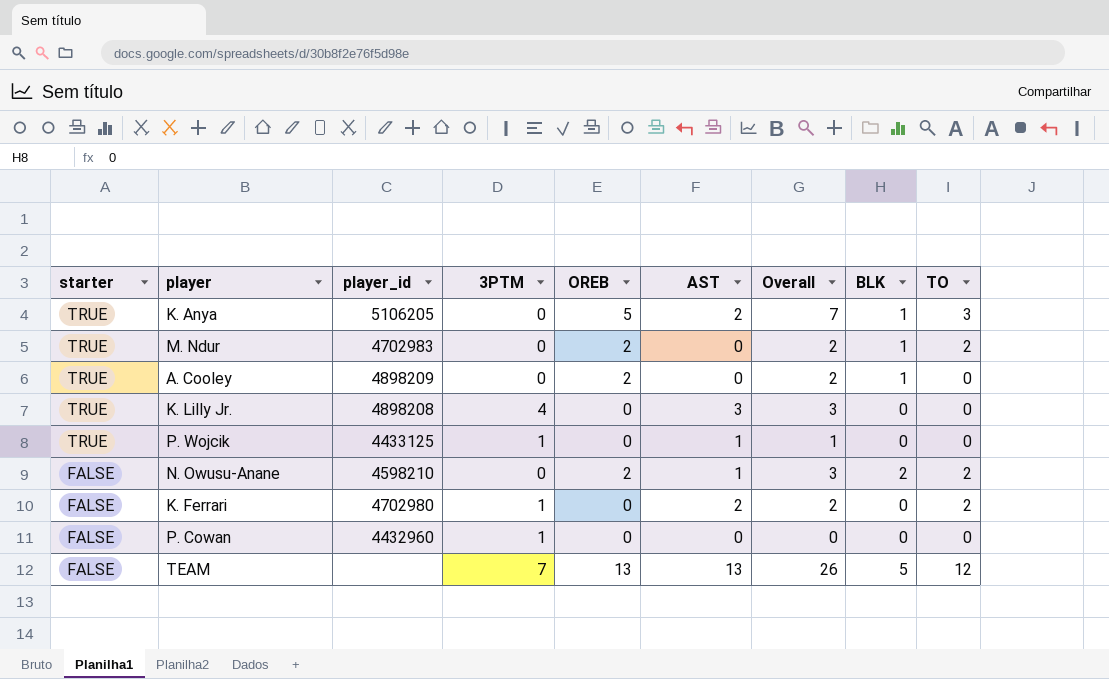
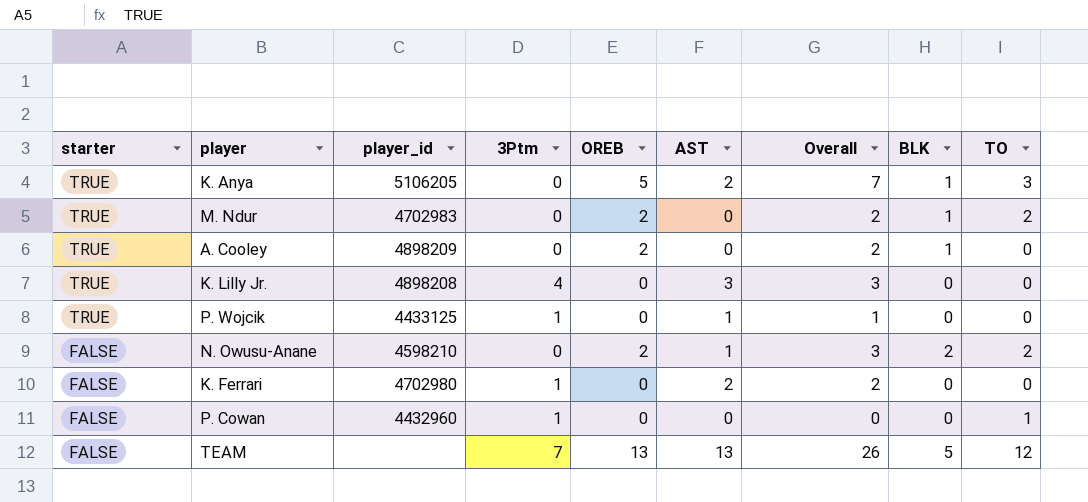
column name: 3PTM -> 3Ptm
K. Ferrari | TO: 2 -> 0
P. Cowan | TO: 0 -> 1

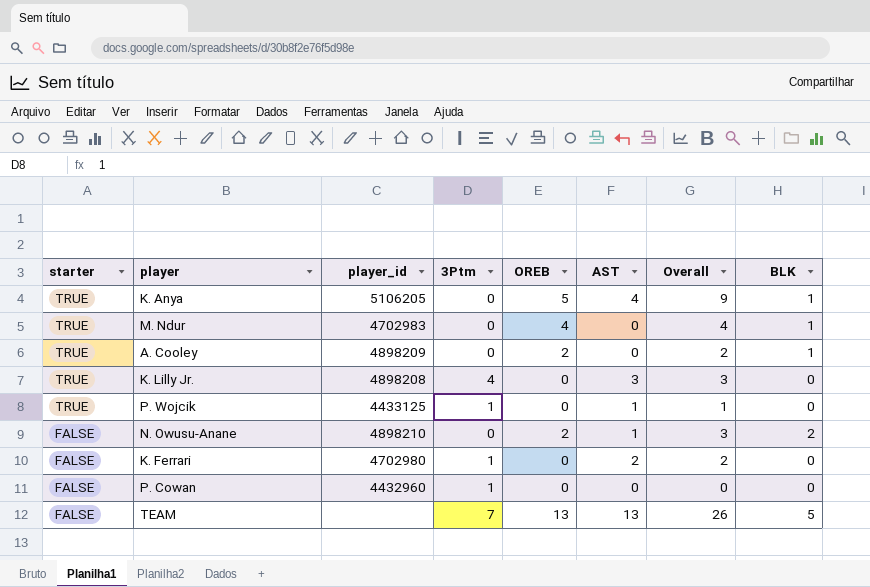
column TO | position: 9 -> none
K. Anya | AST: 2 -> 4
K. Anya | Overall: 7 -> 9
M. Ndur | OREB: 2 -> 4
M. Ndur | Overall: 2 -> 4
N. Owusu-Anane | player_id: 4598210 -> 4898210

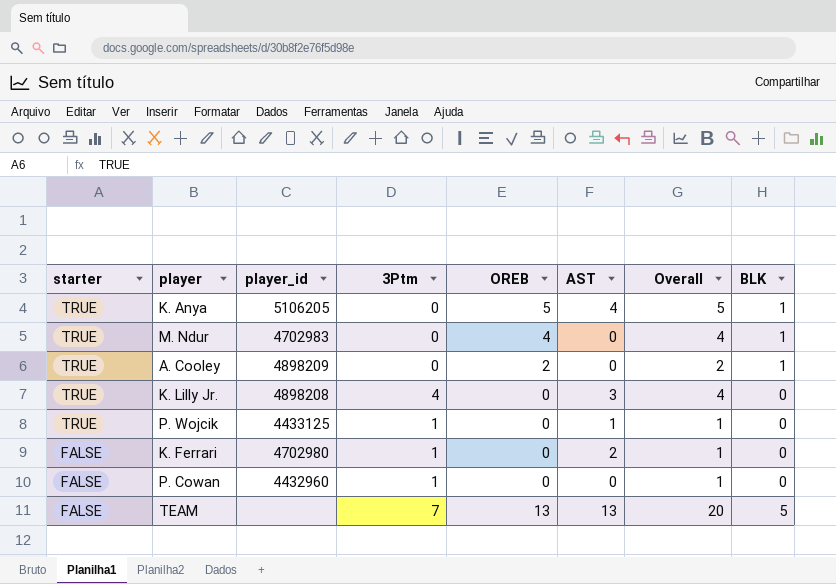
column Overall | formula: [OREB] + [AST] -> [3Ptm] + [OREB]
row N. Owusu-Anane: FALSE | 4898210 | 0 | 2 | 1 | 3 | 2 -> none

